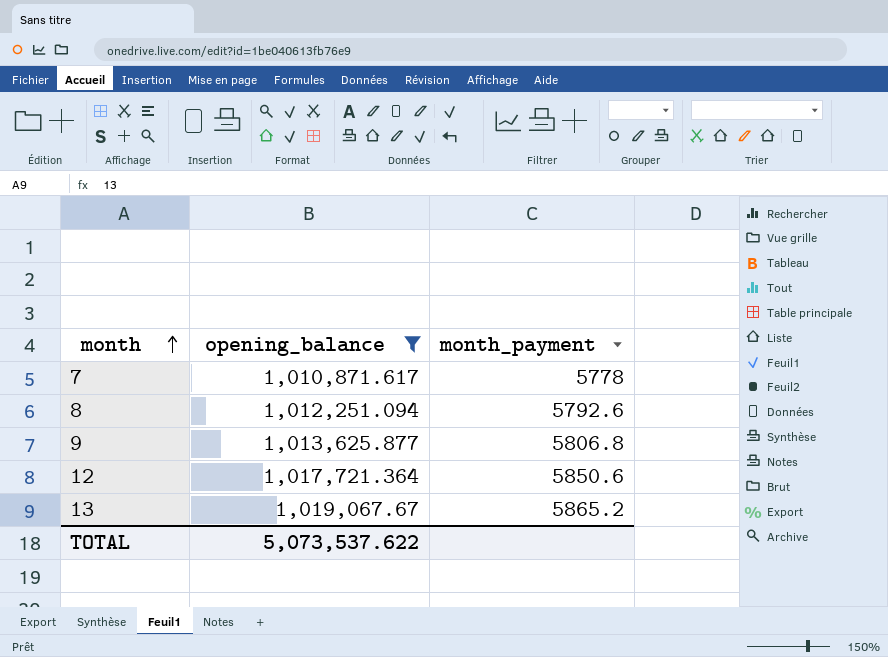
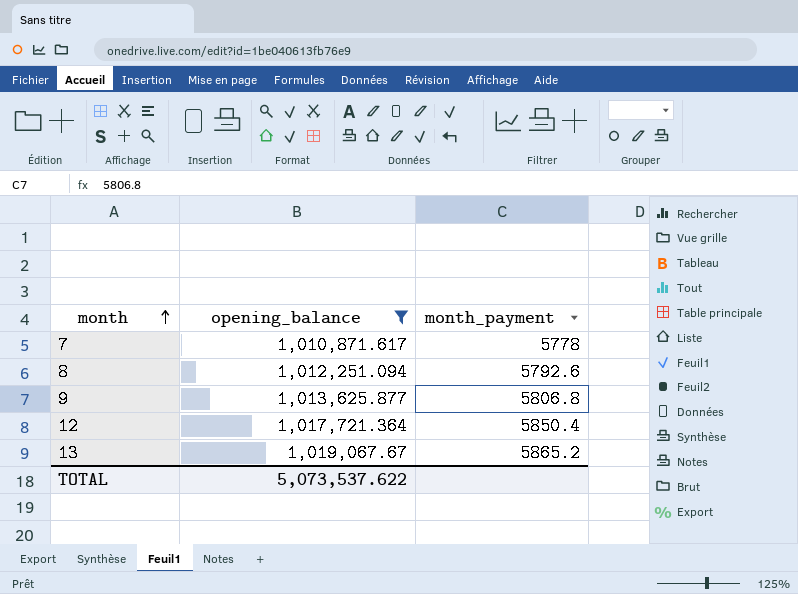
12 | month_payment: 5850.6 -> 5850.4

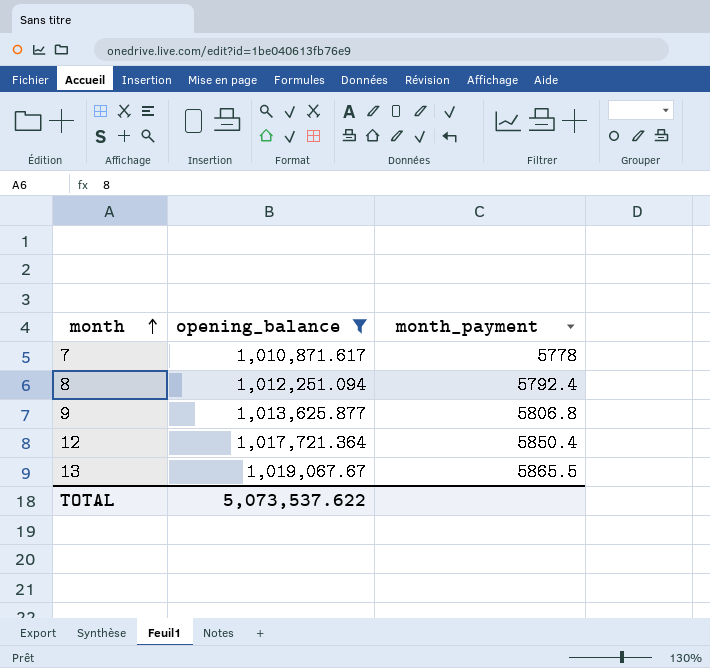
8 | month_payment: 5792.6 -> 5792.4
13 | month_payment: 5865.2 -> 5865.5

